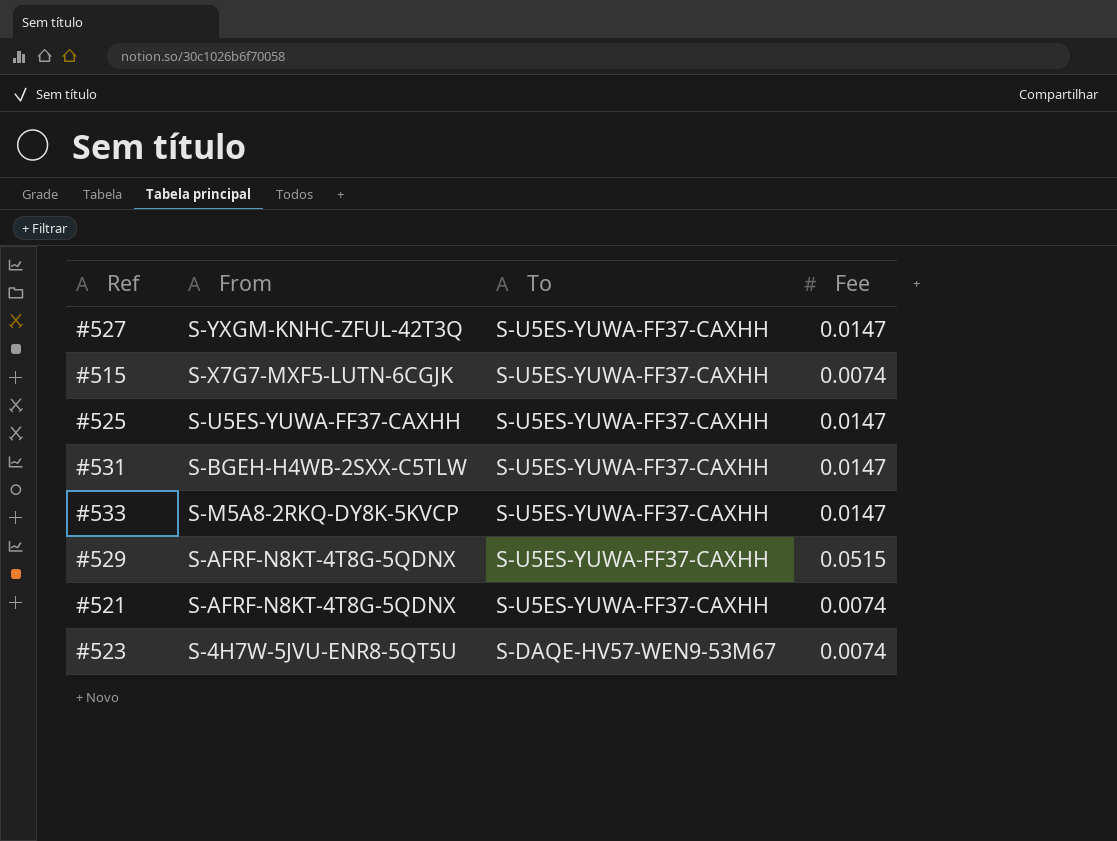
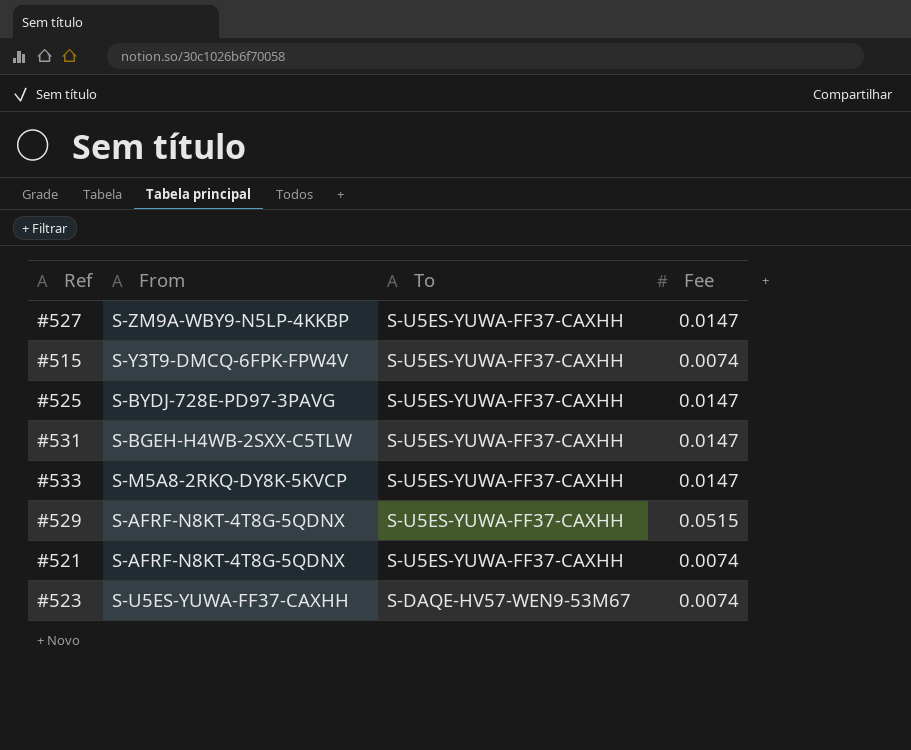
#527 | From: S-YXGM-KNHC-ZFUL-42T3Q -> S-ZM9A-WBY9-N5LP-4KKBP
#515 | From: S-X7G7-MXF5-LUTN-6CGJK -> S-Y3T9-DMCQ-6FPK-FPW4V
#525 | From: S-U5ES-YUWA-FF37-CAXHH -> S-BYDJ-728E-PD97-3PAVG
#523 | From: S-4H7W-5JVU-ENR8-5QT5U -> S-U5ES-YUWA-FF37-CAXHH

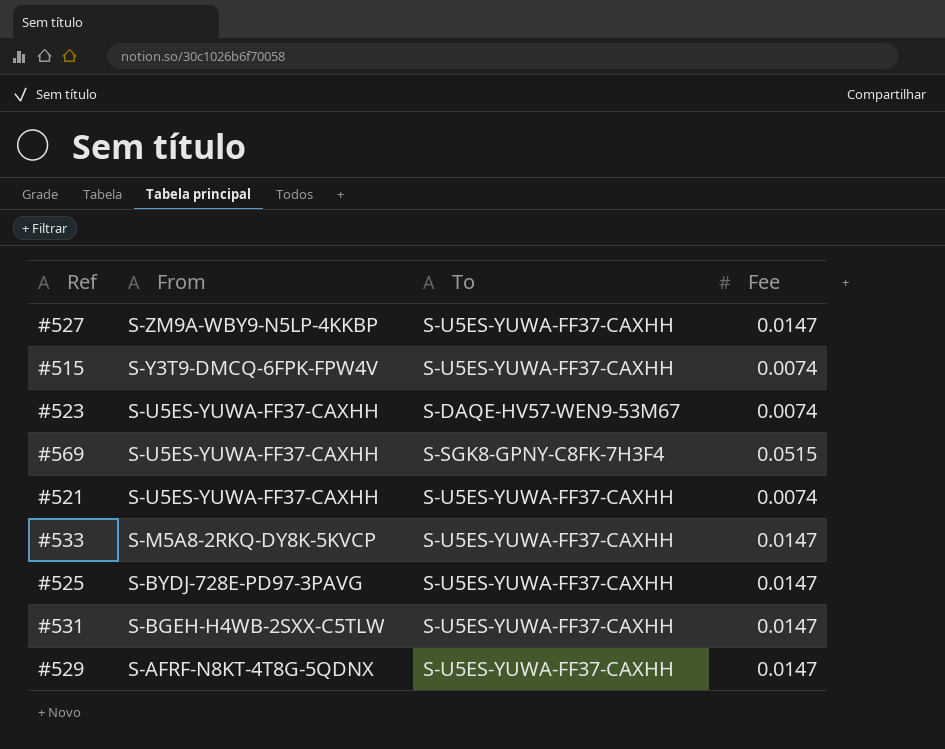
row order: To descending -> From descending
row #569: none -> S-U5ES-YUWA-FF37-CAXHH | S-SGK8-GPNY-C8FK-7H3F4 | 0.0515
#521 | From: S-AFRF-N8KT-4T8G-5QDNX -> S-U5ES-YUWA-FF37-CAXHH
#529 | Fee: 0.0515 -> 0.0147

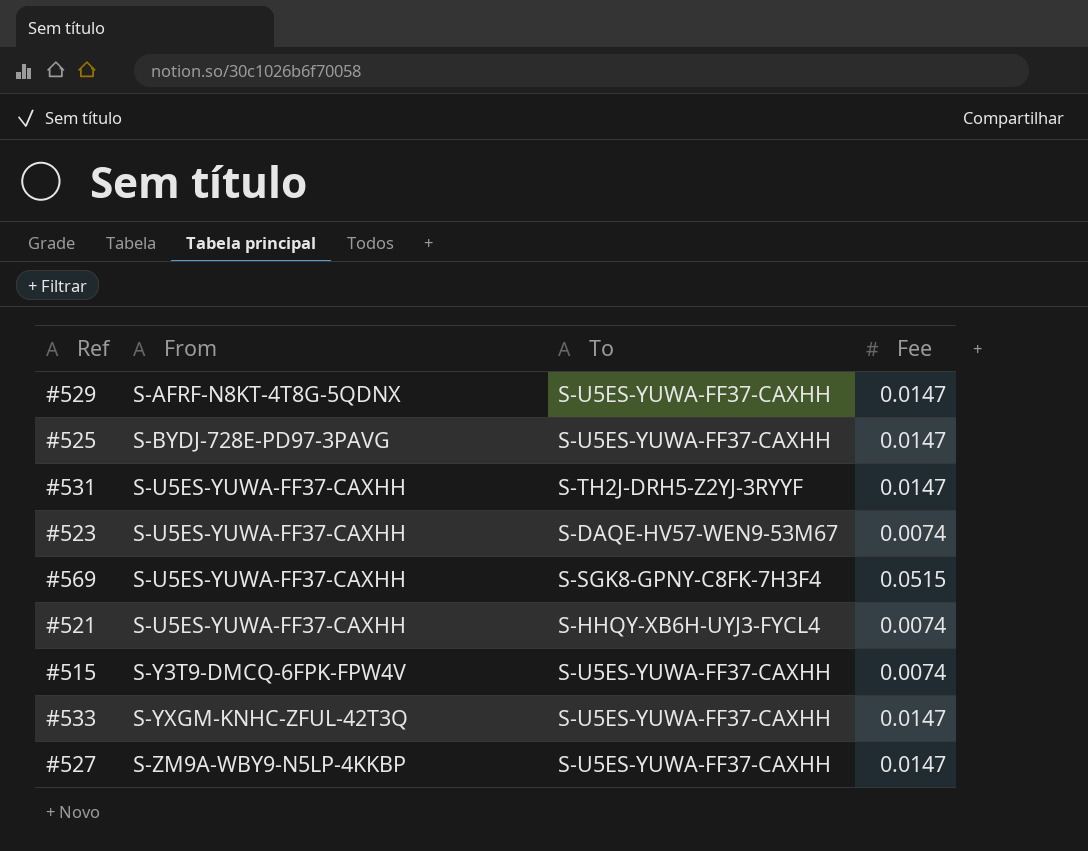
row order: From descending -> From ascending
#531 | From: S-BGEH-H4WB-2SXX-C5TLW -> S-U5ES-YUWA-FF37-CAXHH
#531 | To: S-U5ES-YUWA-FF37-CAXHH -> S-TH2J-DRH5-Z2YJ-3RYYF
#521 | To: S-U5ES-YUWA-FF37-CAXHH -> S-HHQY-XB6H-UYJ3-FYCL4
#533 | From: S-M5A8-2RKQ-DY8K-5KVCP -> S-YXGM-KNHC-ZFUL-42T3Q

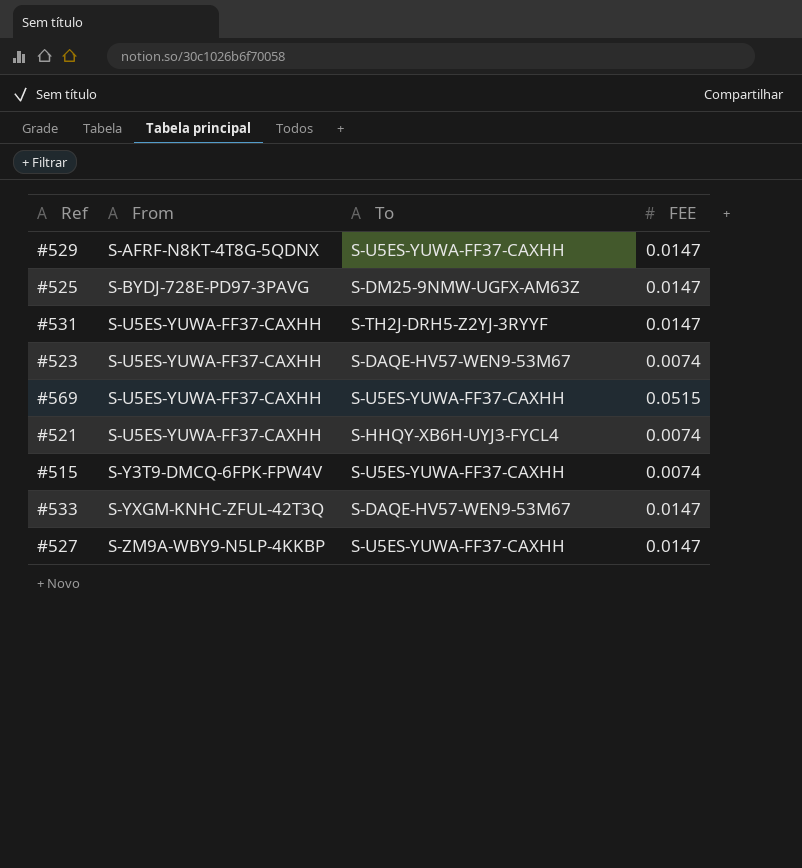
column name: Fee -> FEE
#525 | To: S-U5ES-YUWA-FF37-CAXHH -> S-DM25-9NMW-UGFX-AM63Z
#569 | To: S-SGK8-GPNY-C8FK-7H3F4 -> S-U5ES-YUWA-FF37-CAXHH
#533 | To: S-U5ES-YUWA-FF37-CAXHH -> S-DAQE-HV57-WEN9-53M67

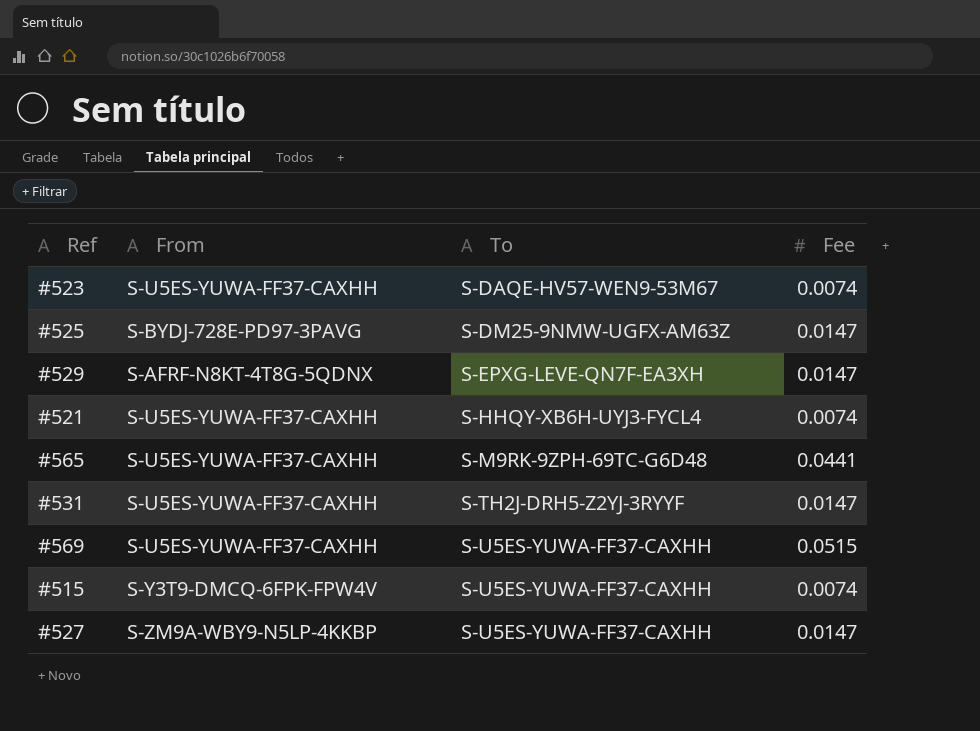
row order: From ascending -> To ascending
column name: FEE -> Fee
row #533: S-YXGM-KNHC-ZFUL-42T3Q | S-DAQE-HV57-WEN9-53M67 | 0.0147 -> none
#529 | To: S-U5ES-YUWA-FF37-CAXHH -> S-EPXG-LEVE-QN7F-EA3XH
row #565: none -> S-U5ES-YUWA-FF37-CAXHH | S-M9RK-9ZPH-69TC-G6D48 | 0.0441

